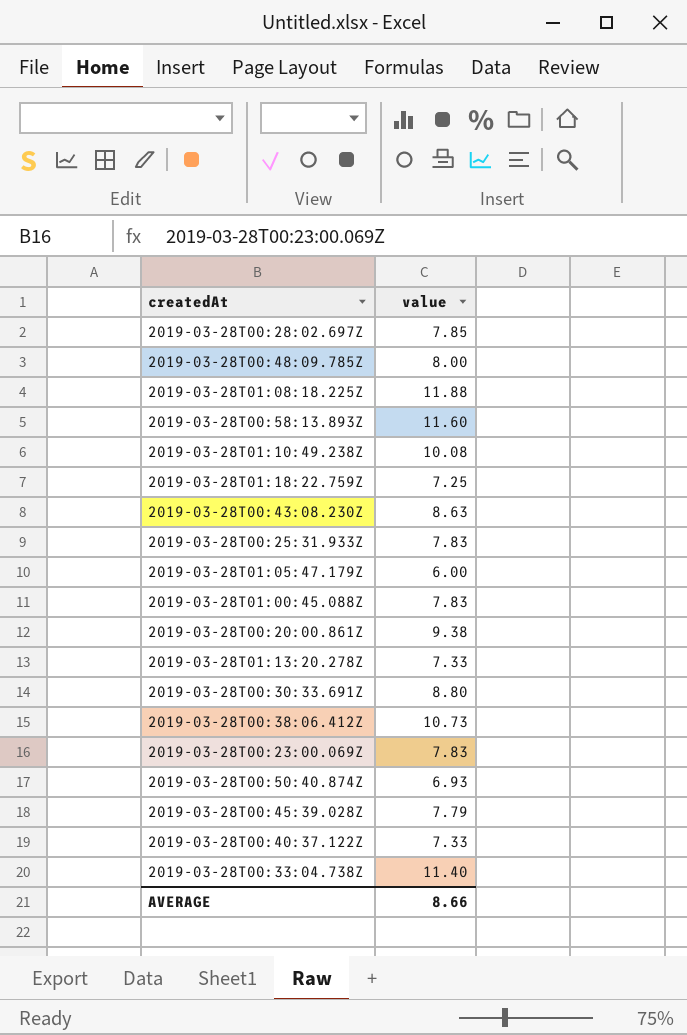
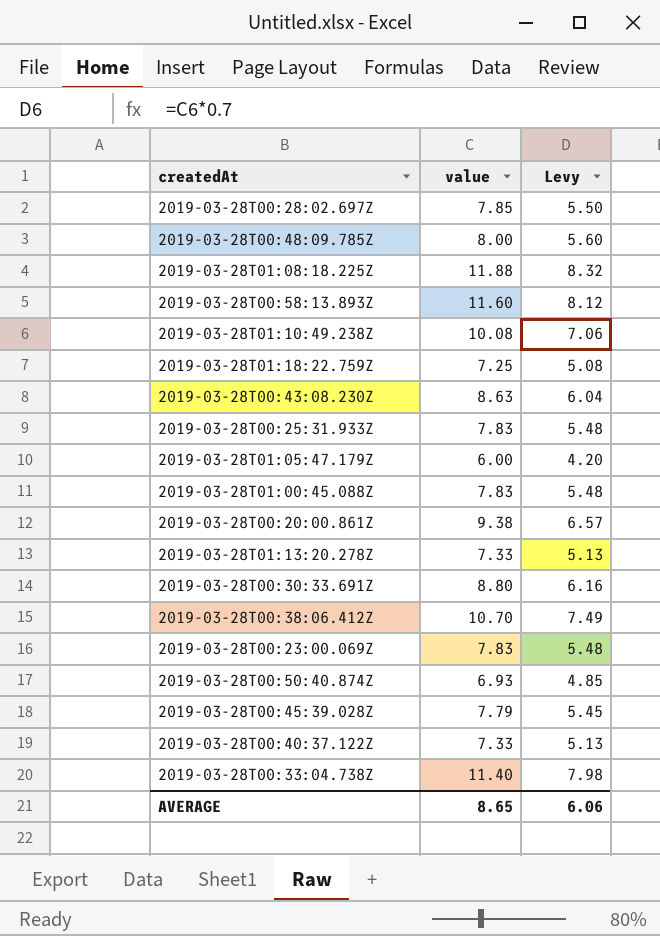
column Levy | formula: none -> [value] * 0.7
2019-03-28T00:38:06.412Z | value: 10.73 -> 10.70
AVERAGE | value: 8.66 -> 8.65

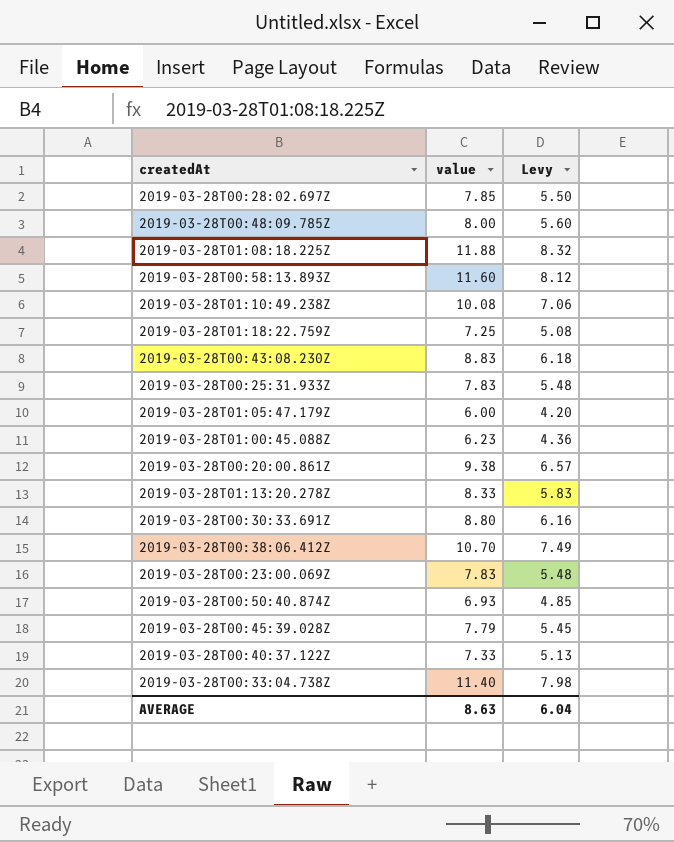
2019-03-28T00:43:08.230Z | value: 8.63 -> 8.83
2019-03-28T00:43:08.230Z | Levy: 6.04 -> 6.18
2019-03-28T01:00:45.088Z | value: 7.83 -> 6.23
2019-03-28T01:00:45.088Z | Levy: 5.48 -> 4.36
2019-03-28T01:13:20.278Z | value: 7.33 -> 8.33
2019-03-28T01:13:20.278Z | Levy: 5.13 -> 5.83
AVERAGE | value: 8.65 -> 8.63
AVERAGE | Levy: 6.06 -> 6.04

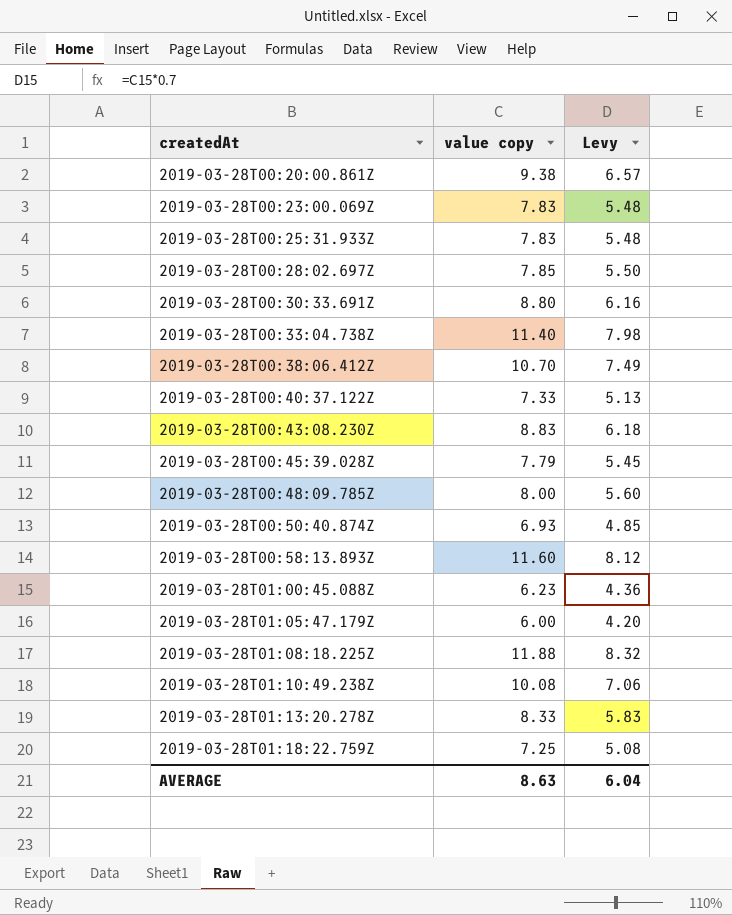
row order: none -> createdAt ascending
column name: value -> value copy

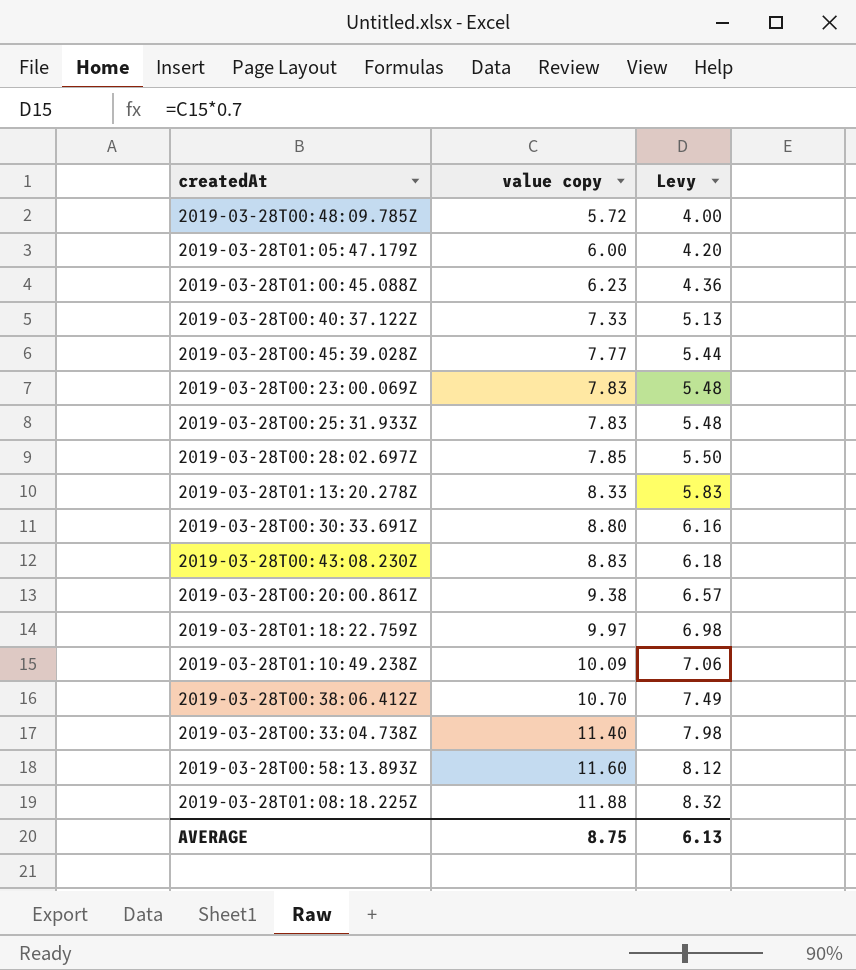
row order: createdAt ascending -> value copy ascending
row 2019-03-28T00:50:40.874Z: 6.93 | 4.85 -> none
2019-03-28T00:48:09.785Z | value copy: 8.00 -> 5.72
2019-03-28T00:48:09.785Z | Levy: 5.60 -> 4.00
2019-03-28T00:45:39.028Z | value copy: 7.79 -> 7.77
2019-03-28T00:45:39.028Z | Levy: 5.45 -> 5.44
2019-03-28T01:18:22.759Z | value copy: 7.25 -> 9.97
2019-03-28T01:18:22.759Z | Levy: 5.08 -> 6.98
2019-03-28T01:10:49.238Z | value copy: 10.08 -> 10.09
AVERAGE | value copy: 8.63 -> 8.75
AVERAGE | Levy: 6.04 -> 6.13

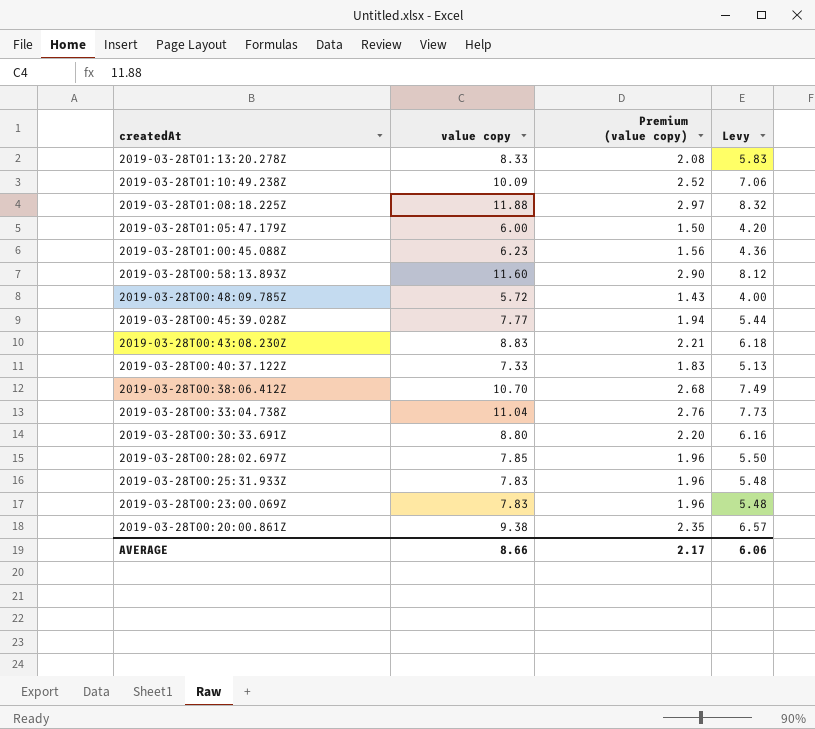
row order: value copy ascending -> createdAt descending
column Premium (value copy) | formula: none -> [value copy] * 0.25
row 2019-03-28T01:18:22.759Z: 9.97 | 6.98 -> none
2019-03-28T00:33:04.738Z | value copy: 11.40 -> 11.04
2019-03-28T00:33:04.738Z | Levy: 7.98 -> 7.73
AVERAGE | value copy: 8.75 -> 8.66
AVERAGE | Levy: 6.13 -> 6.06

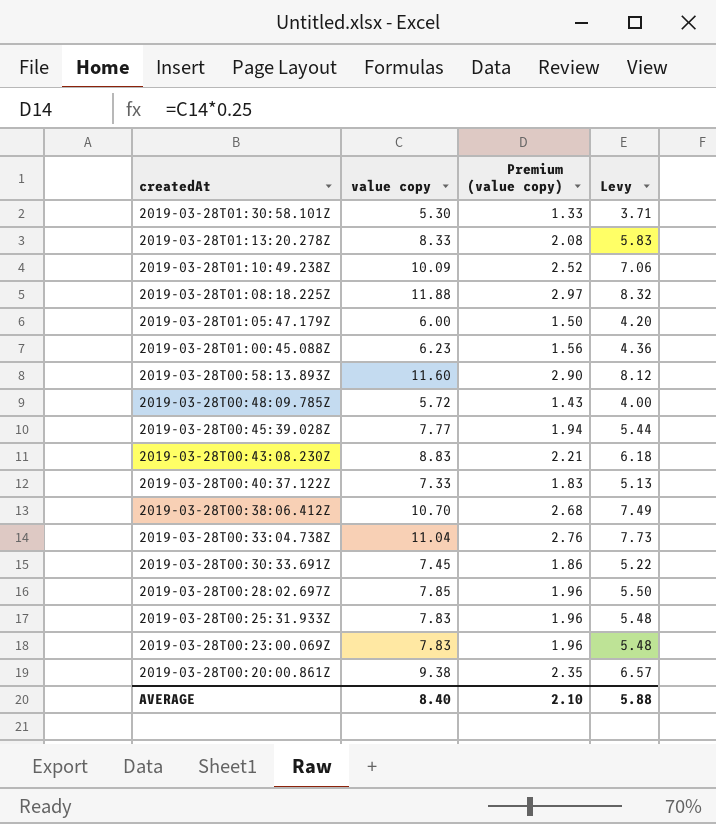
row 2019-03-28T01:30:58.101Z: none -> 5.30 | 1.33 | 3.71
2019-03-28T00:30:33.691Z | value copy: 8.80 -> 7.45
2019-03-28T00:30:33.691Z | Premium (value copy): 2.20 -> 1.86
2019-03-28T00:30:33.691Z | Levy: 6.16 -> 5.22
AVERAGE | value copy: 8.66 -> 8.40
AVERAGE | Premium (value copy): 2.17 -> 2.10
AVERAGE | Levy: 6.06 -> 5.88

